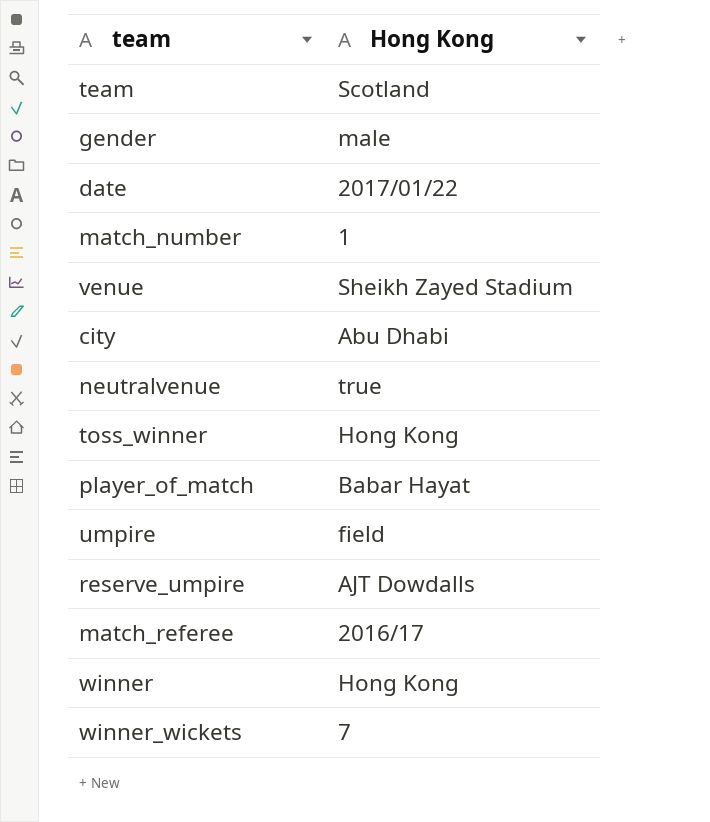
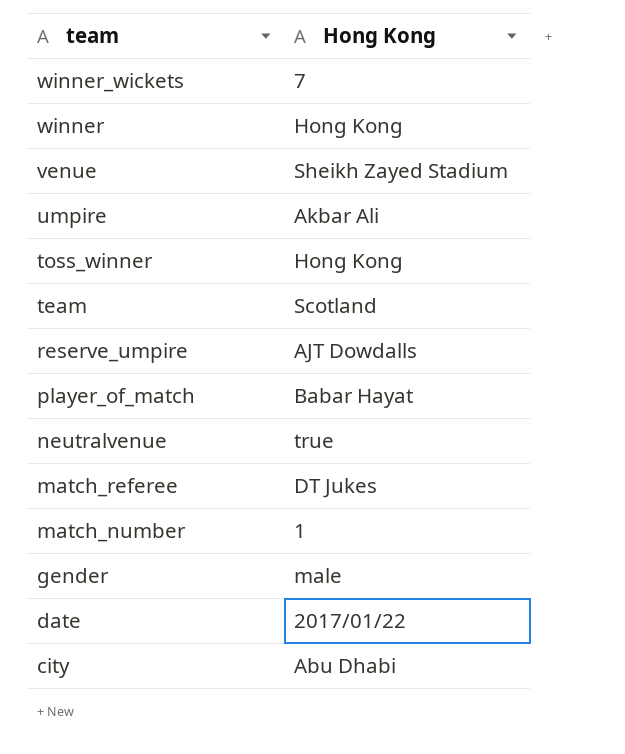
row order: none -> team descending
umpire | Hong Kong: field -> Akbar Ali
match_referee | Hong Kong: 2016/17 -> DT Jukes

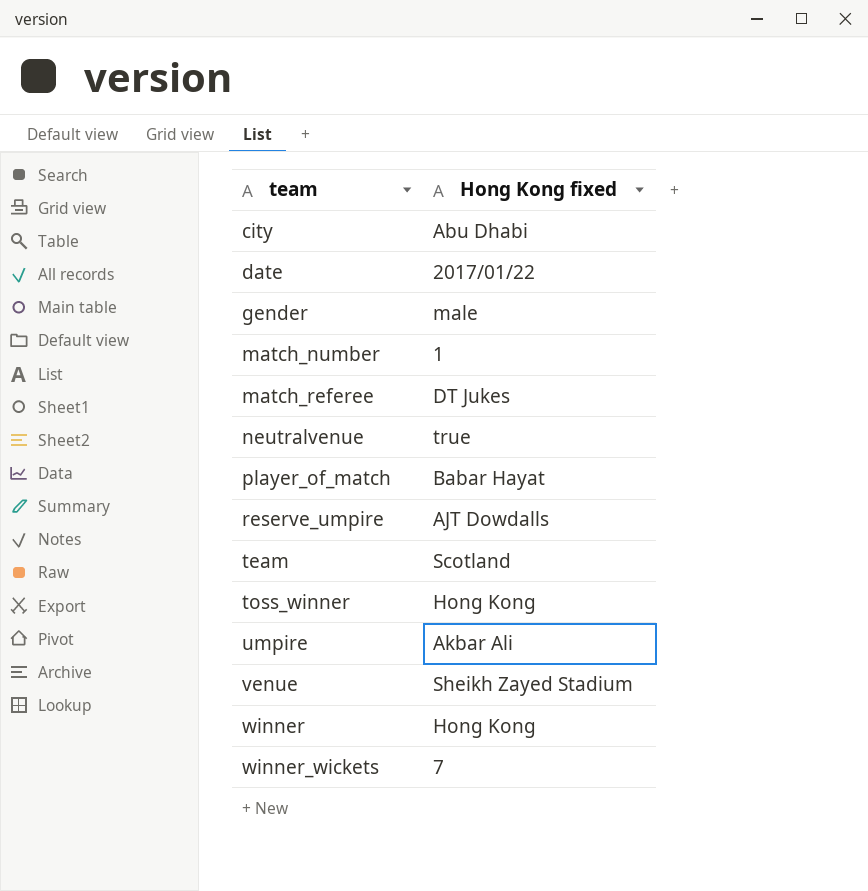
row order: team descending -> team ascending
column name: Hong Kong -> Hong Kong fixed

